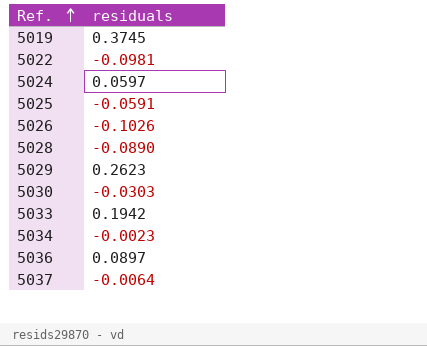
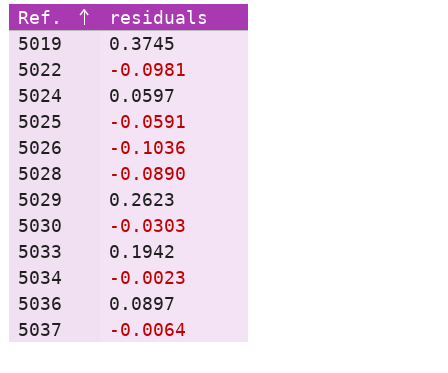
5026 | residuals: -0.1026 -> -0.1036

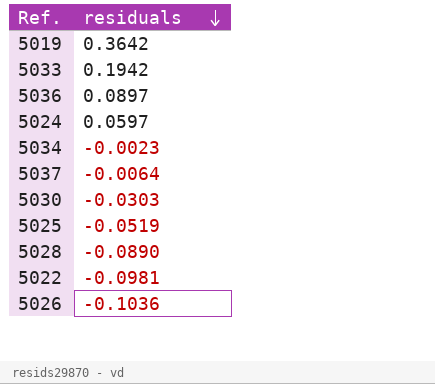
row order: Ref. ascending -> residuals descending
row 5029: 0.2623 -> none
5019 | residuals: 0.3745 -> 0.3642
5025 | residuals: -0.0591 -> -0.0519

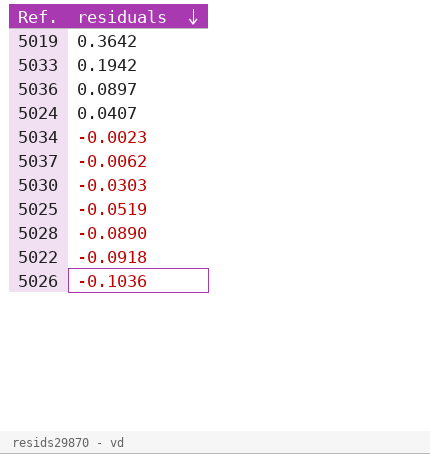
5024 | residuals: 0.0597 -> 0.0407
5037 | residuals: -0.0064 -> -0.0062
5022 | residuals: -0.0981 -> -0.0918

